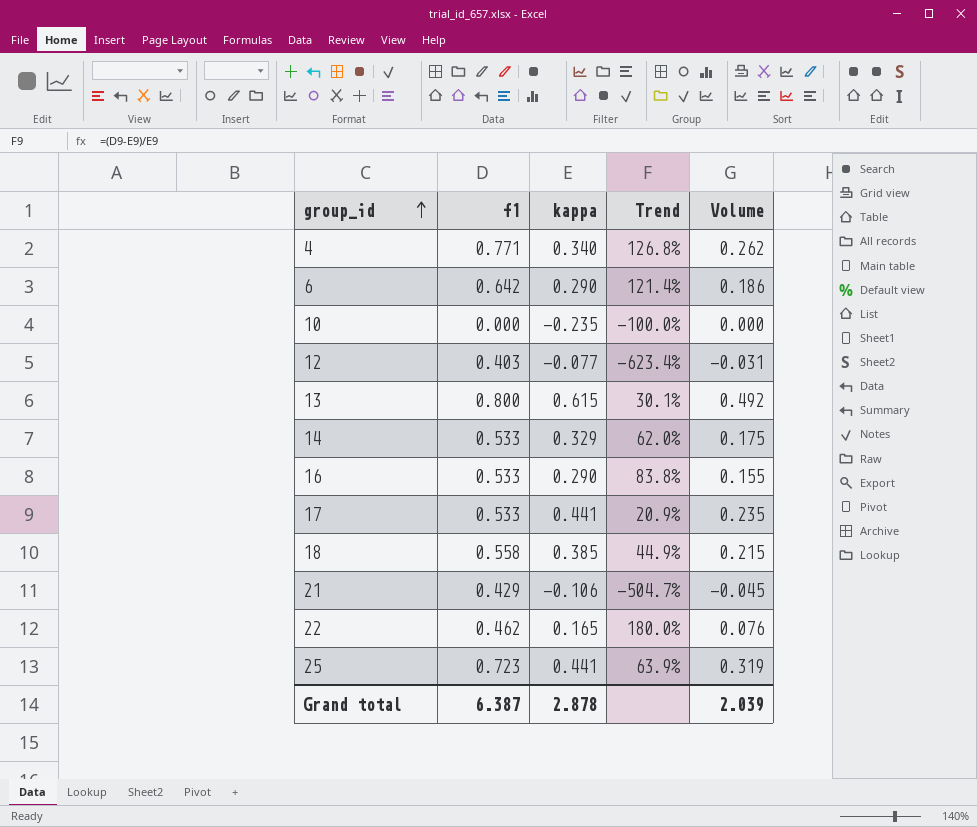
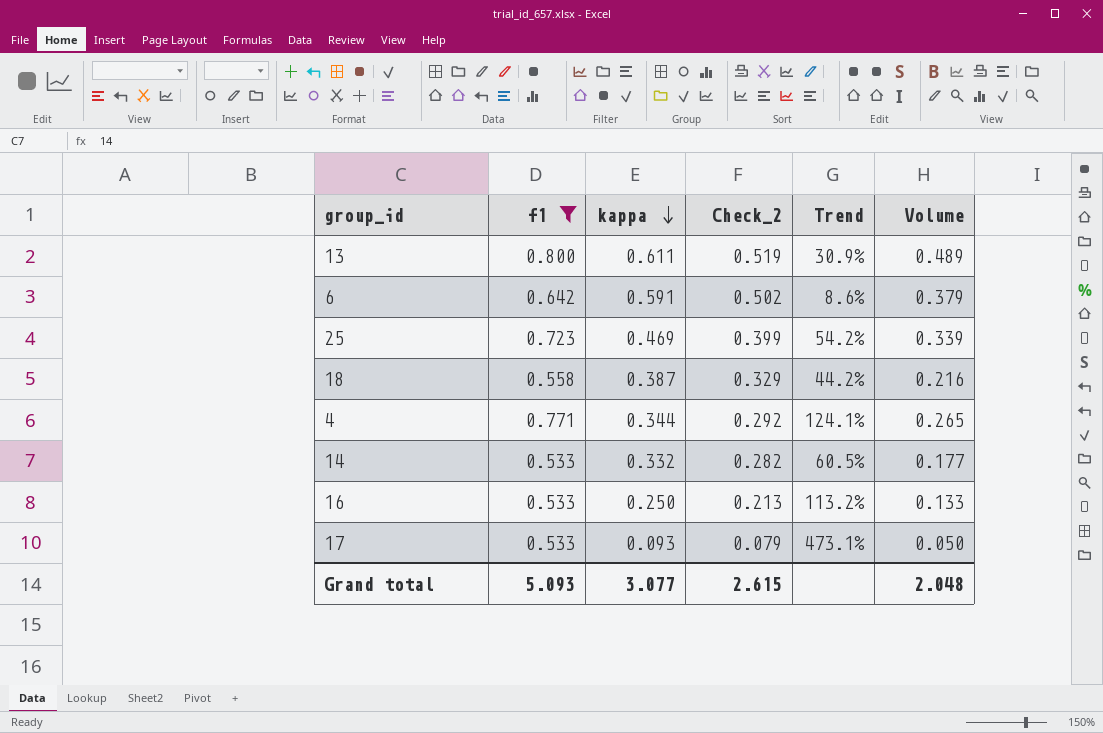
filter: none -> f1 >= 0.533
row order: group_id ascending -> kappa descending
column Check_2 | formula: none -> [kappa] * 0.85
13 | kappa: 0.615 -> 0.611
13 | Trend: 30.1% -> 30.9%
13 | Volume: 0.492 -> 0.489
6 | kappa: 0.290 -> 0.591
6 | Trend: 121.4% -> 8.6%
6 | Volume: 0.186 -> 0.379
25 | kappa: 0.441 -> 0.469
25 | Trend: 63.9% -> 54.2%
25 | Volume: 0.319 -> 0.339
18 | kappa: 0.385 -> 0.387
18 | Trend: 44.9% -> 44.2%
18 | Volume: 0.215 -> 0.216
4 | kappa: 0.340 -> 0.344
4 | Trend: 126.8% -> 124.1%
4 | Volume: 0.262 -> 0.265
14 | kappa: 0.329 -> 0.332
14 | Trend: 62.0% -> 60.5%
14 | Volume: 0.175 -> 0.177
16 | kappa: 0.290 -> 0.250
16 | Trend: 83.8% -> 113.2%
16 | Volume: 0.155 -> 0.133
17 | kappa: 0.441 -> 0.093
17 | Trend: 20.9% -> 473.1%
17 | Volume: 0.235 -> 0.050
Grand total | f1: 6.387 -> 5.093
Grand total | kappa: 2.878 -> 3.077
Grand total | Volume: 2.039 -> 2.048

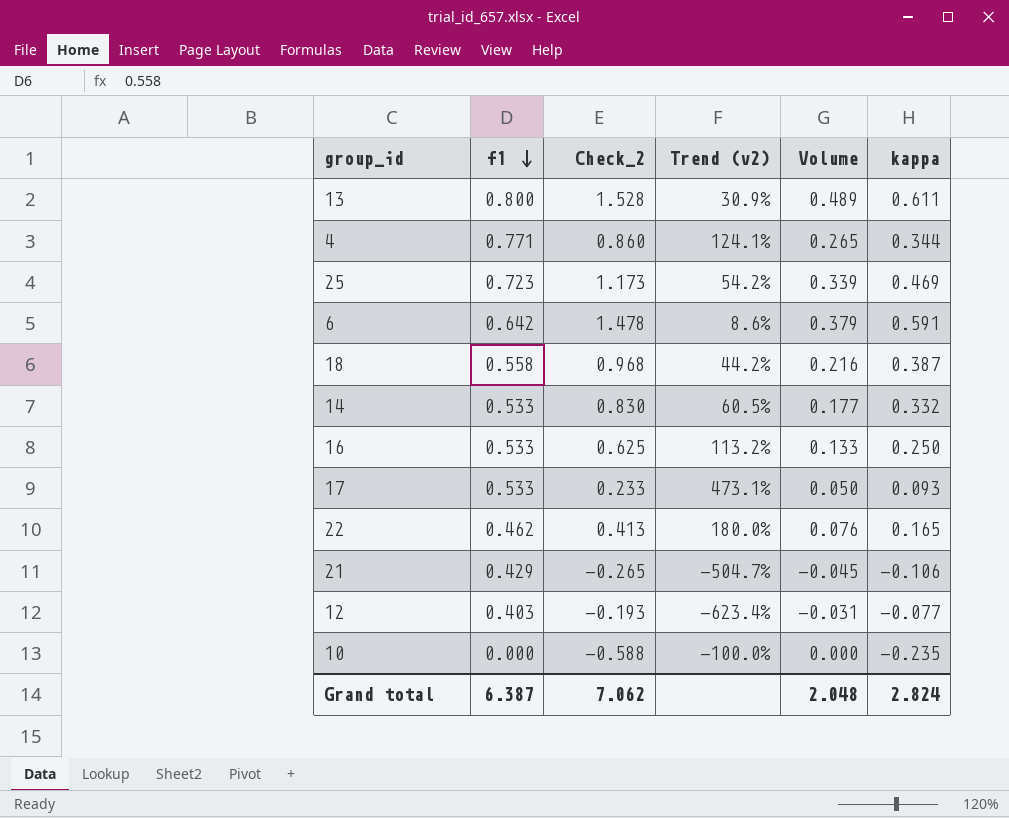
filter: f1 >= 0.533 -> none
row order: kappa descending -> f1 descending
column Check_2 | formula: [kappa] * 0.85 -> [kappa] * 2.5
column name: Trend -> Trend (v2)
column kappa | position: 3 -> 6
Grand total | f1: 5.093 -> 6.387
Grand total | Check_2: 2.615 -> 7.062
Grand total | kappa: 3.077 -> 2.824

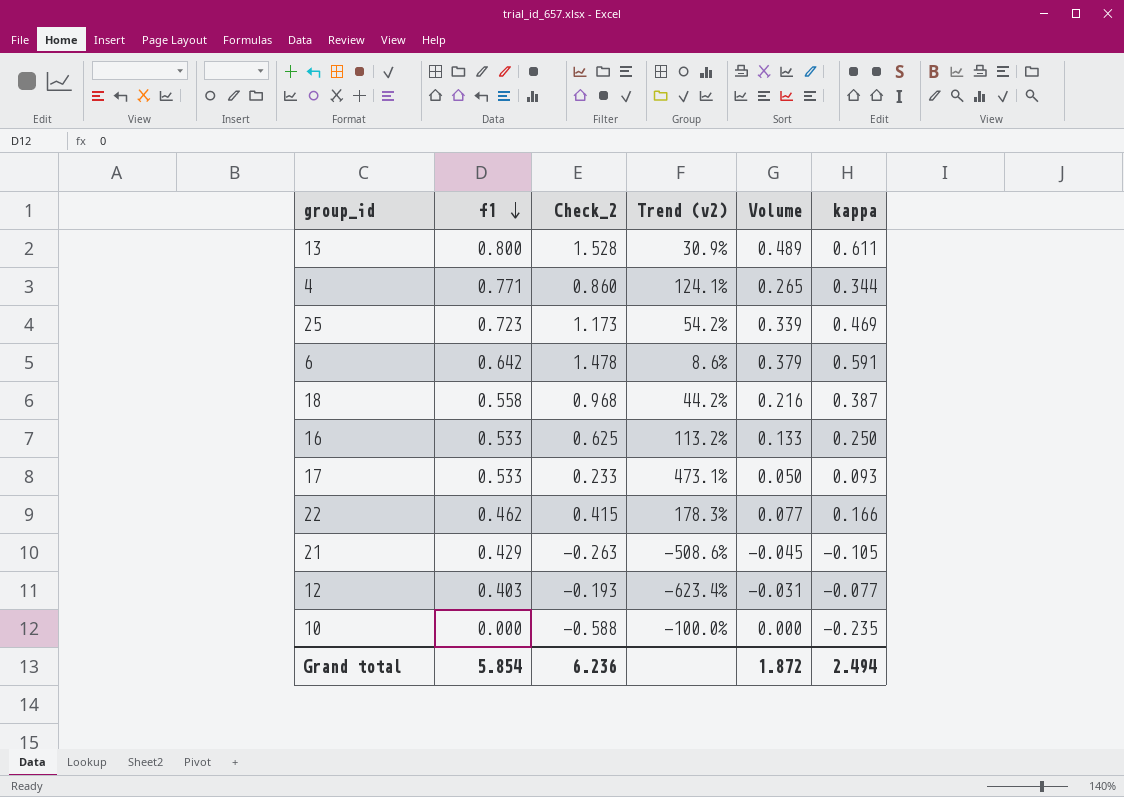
row 14: 0.533 | 0.830 | 60.5% | 0.177 | 0.332 -> none
22 | Check_2: 0.413 -> 0.415
22 | Trend (v2): 180.0% -> 178.3%
22 | Volume: 0.076 -> 0.077
22 | kappa: 0.165 -> 0.166
21 | Check_2: -0.265 -> -0.263
21 | Trend (v2): -504.7% -> -508.6%
21 | kappa: -0.106 -> -0.105
Grand total | f1: 6.387 -> 5.854
Grand total | Check_2: 7.062 -> 6.236
Grand total | Volume: 2.048 -> 1.872
Grand total | kappa: 2.824 -> 2.494

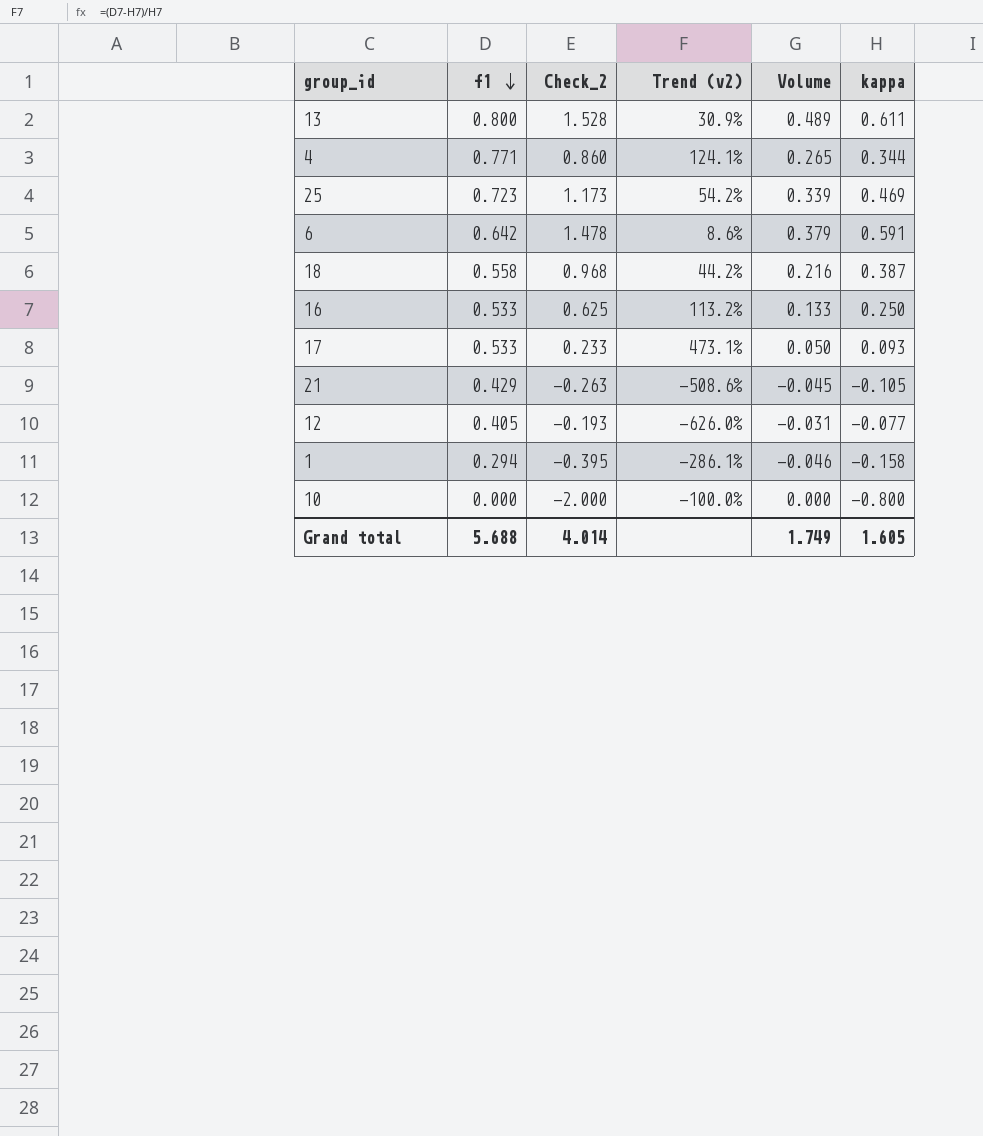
row 22: 0.462 | 0.415 | 178.3% | 0.077 | 0.166 -> none
12 | f1: 0.403 -> 0.405
12 | Trend (v2): -623.4% -> -626.0%
row 1: none -> 0.294 | -0.395 | -286.1% | -0.046 | -0.158
10 | Check_2: -0.588 -> -2.000
10 | kappa: -0.235 -> -0.800
Grand total | f1: 5.854 -> 5.688
Grand total | Check_2: 6.236 -> 4.014
Grand total | Volume: 1.872 -> 1.749
Grand total | kappa: 2.494 -> 1.605

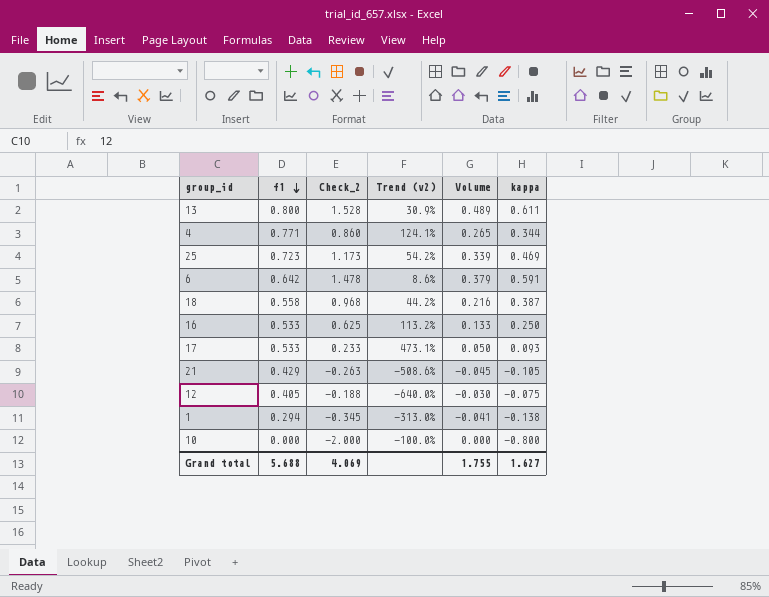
12 | Check_2: -0.193 -> -0.188
12 | Trend (v2): -626.0% -> -640.0%
12 | Volume: -0.031 -> -0.030
12 | kappa: -0.077 -> -0.075
1 | Check_2: -0.395 -> -0.345
1 | Trend (v2): -286.1% -> -313.0%
1 | Volume: -0.046 -> -0.041
1 | kappa: -0.158 -> -0.138
Grand total | Check_2: 4.014 -> 4.069
Grand total | Volume: 1.749 -> 1.755
Grand total | kappa: 1.605 -> 1.627

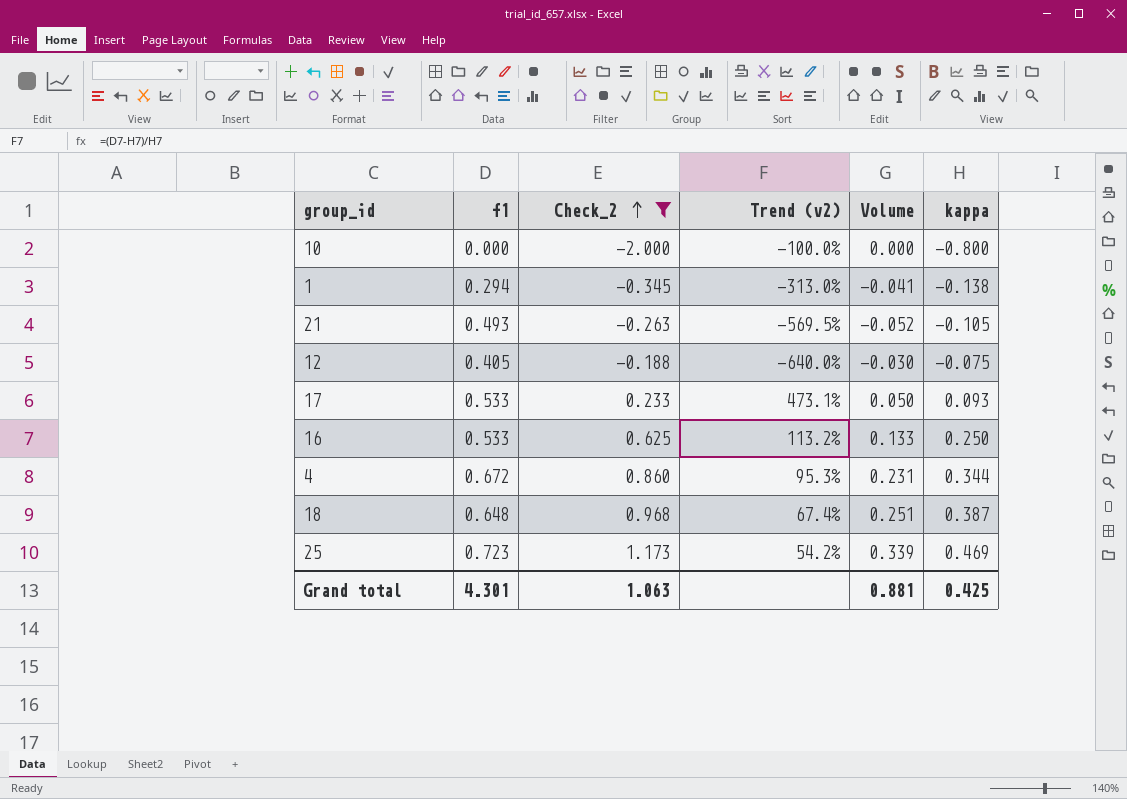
filter: none -> Check_2 <= 1.173
row order: f1 descending -> Check_2 ascending
21 | f1: 0.429 -> 0.493
21 | Trend (v2): -508.6% -> -569.5%
21 | Volume: -0.045 -> -0.052
4 | f1: 0.771 -> 0.672
4 | Trend (v2): 124.1% -> 95.3%
4 | Volume: 0.265 -> 0.231
18 | f1: 0.558 -> 0.648
18 | Trend (v2): 44.2% -> 67.4%
18 | Volume: 0.216 -> 0.251
Grand total | f1: 5.688 -> 4.301
Grand total | Check_2: 4.069 -> 1.063
Grand total | Volume: 1.755 -> 0.881
Grand total | kappa: 1.627 -> 0.425

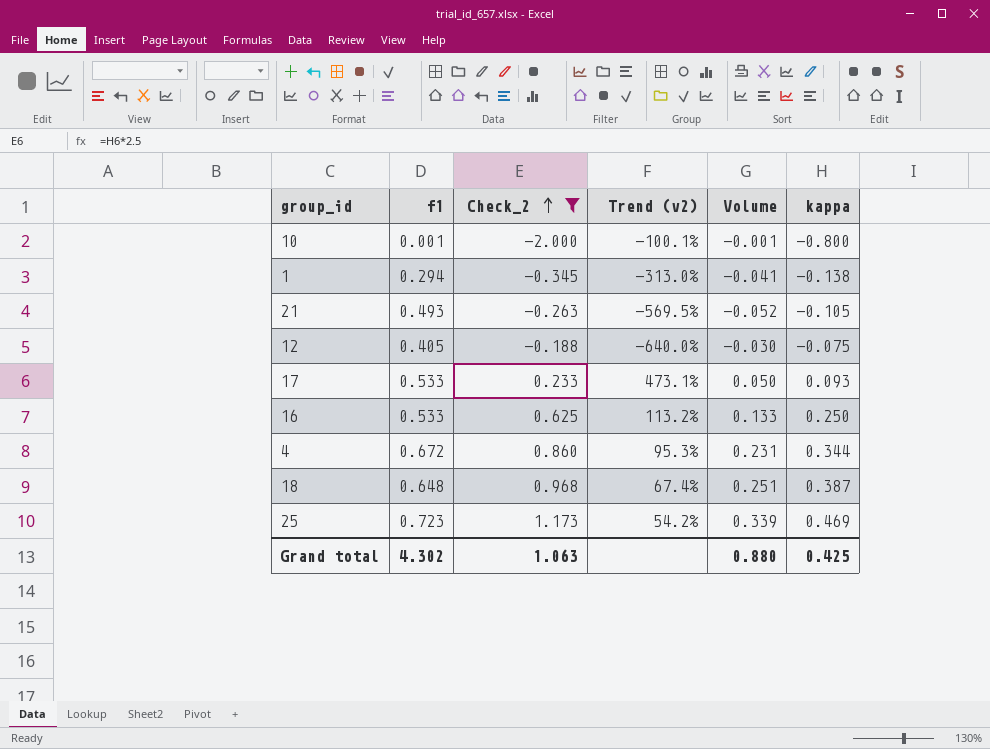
10 | f1: 0.000 -> 0.001
10 | Trend (v2): -100.0% -> -100.1%
10 | Volume: 0.000 -> -0.001
Grand total | f1: 4.301 -> 4.302
Grand total | Volume: 0.881 -> 0.880

